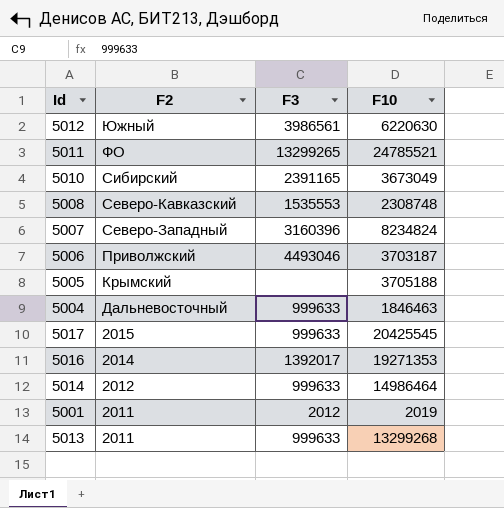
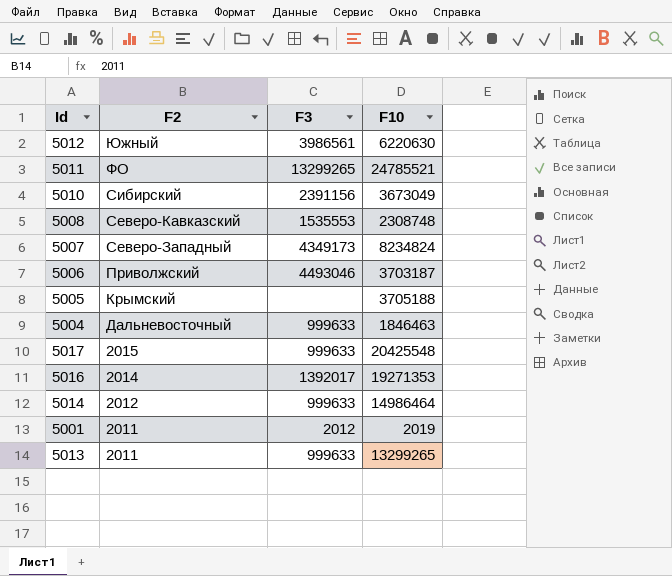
5010 | F3: 2391165 -> 2391156
5007 | F3: 3160396 -> 4349173
5017 | F10: 20425545 -> 20425548
5013 | F10: 13299268 -> 13299265

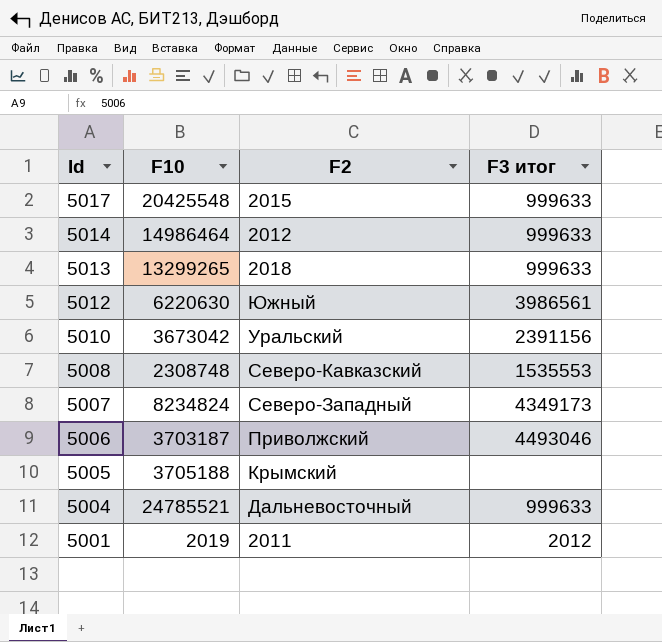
row order: F2 descending -> Id descending
column F10 | position: 4 -> 2
column name: F3 -> F3 итог
row 5011: ФО | 13299265 | 24785521 -> none
row 5016: 2014 | 1392017 | 19271353 -> none
5013 | F2: 2011 -> 2018
5010 | F10: 3673049 -> 3673042
5010 | F2: Сибирский -> Уральский
5004 | F10: 1846463 -> 24785521

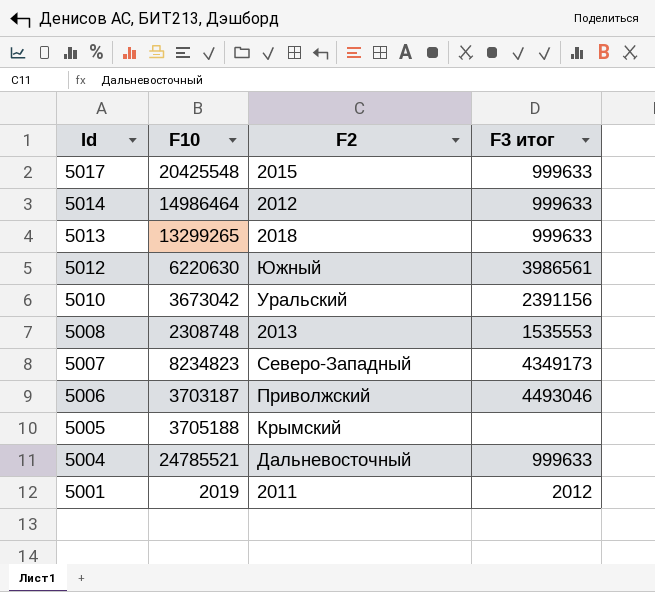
5008 | F2: Северо-Кавказский -> 2013
5007 | F10: 8234824 -> 8234823

